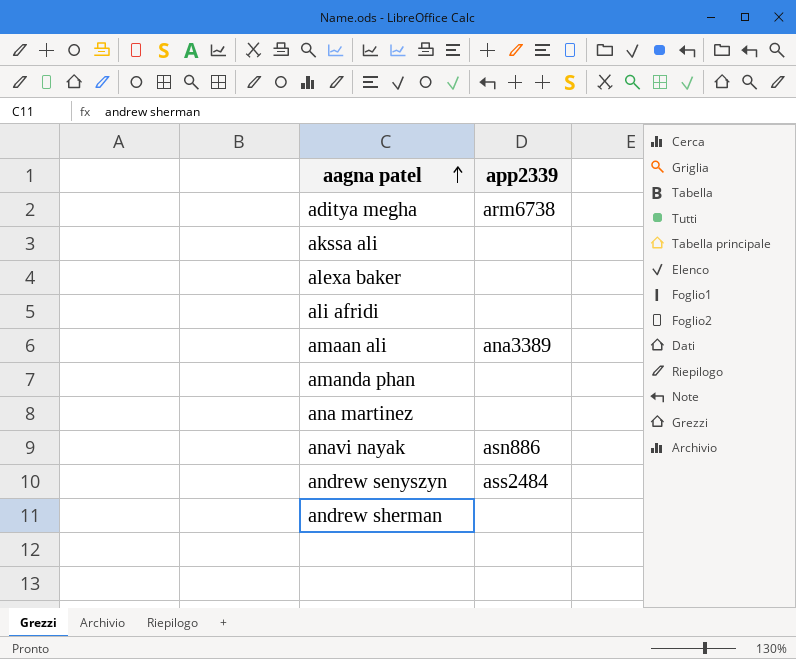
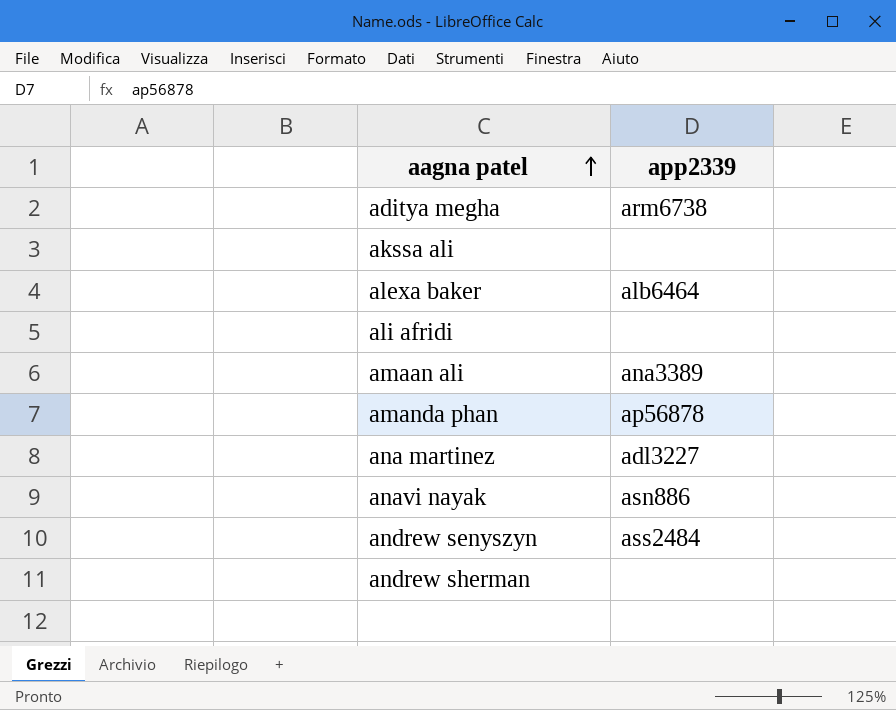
alexa baker | app2339: none -> alb6464
amanda phan | app2339: none -> ap56878
ana martinez | app2339: none -> adl3227

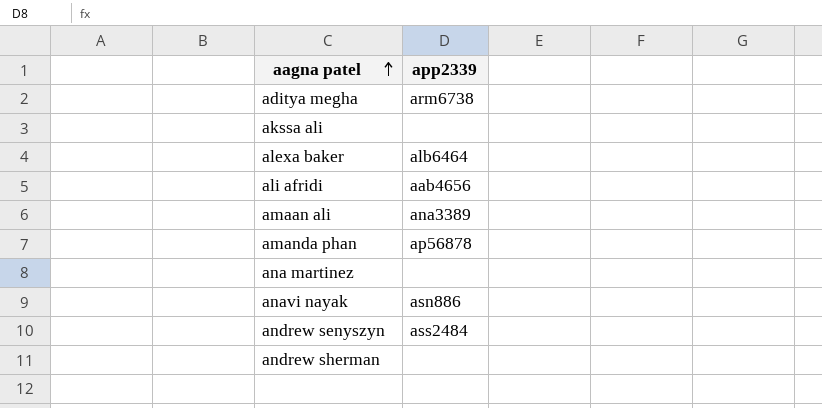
ali afridi | app2339: none -> aab4656
ana martinez | app2339: adl3227 -> none

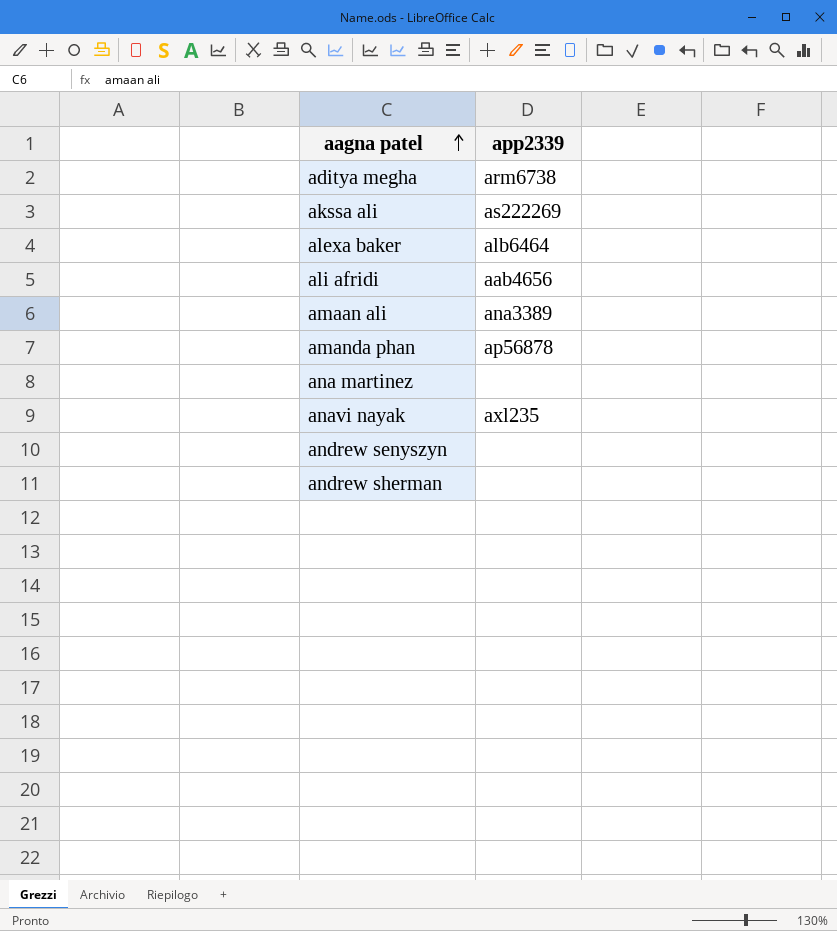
akssa ali | app2339: none -> as222269
anavi nayak | app2339: asn886 -> axl235
andrew senyszyn | app2339: ass2484 -> none

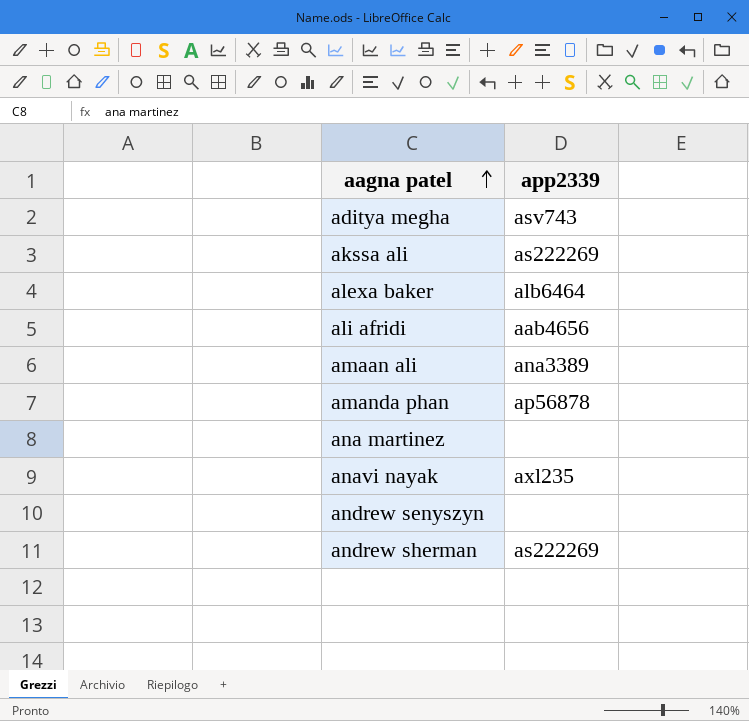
aditya megha | app2339: arm6738 -> asv743
andrew sherman | app2339: none -> as222269

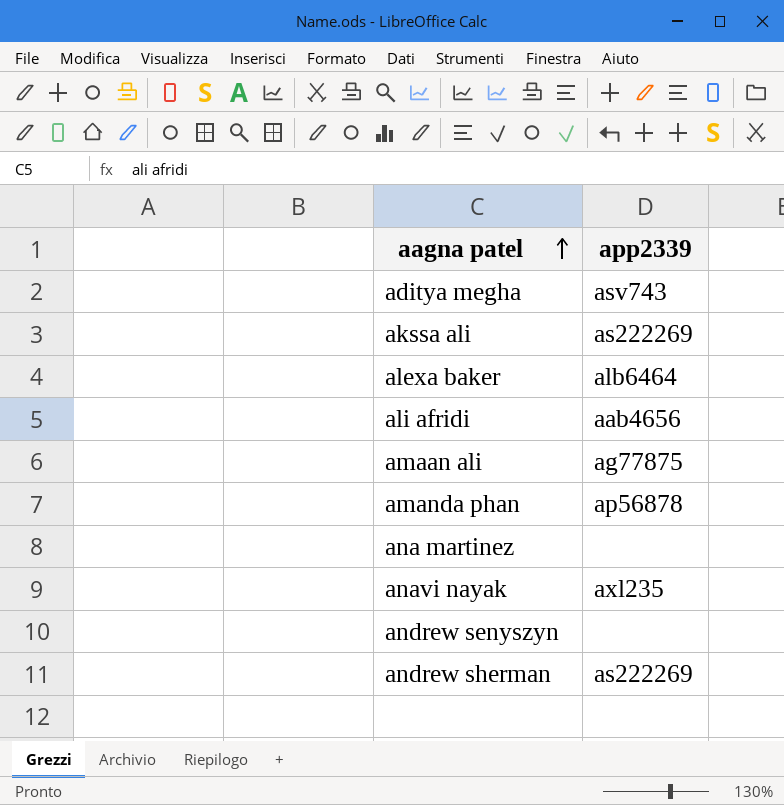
amaan ali | app2339: ana3389 -> ag77875

